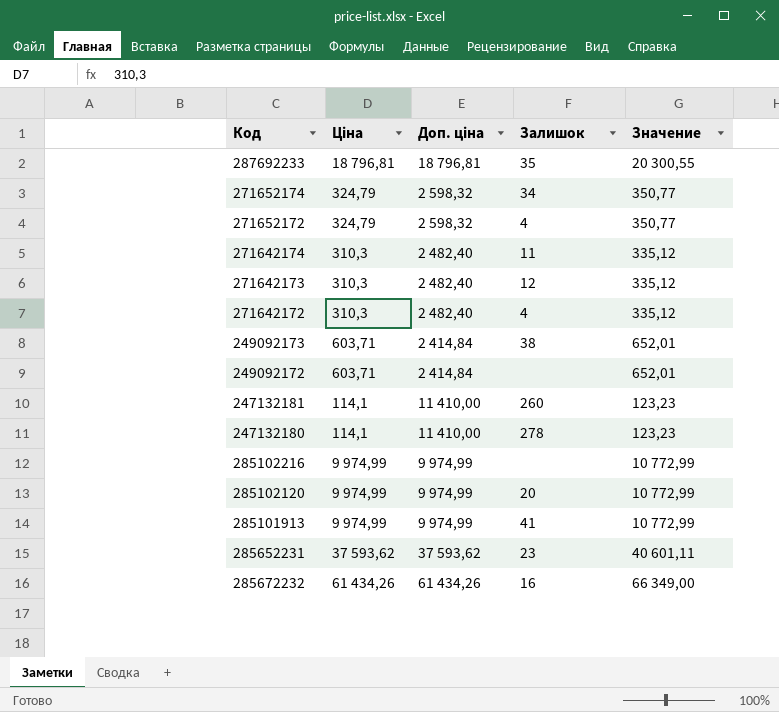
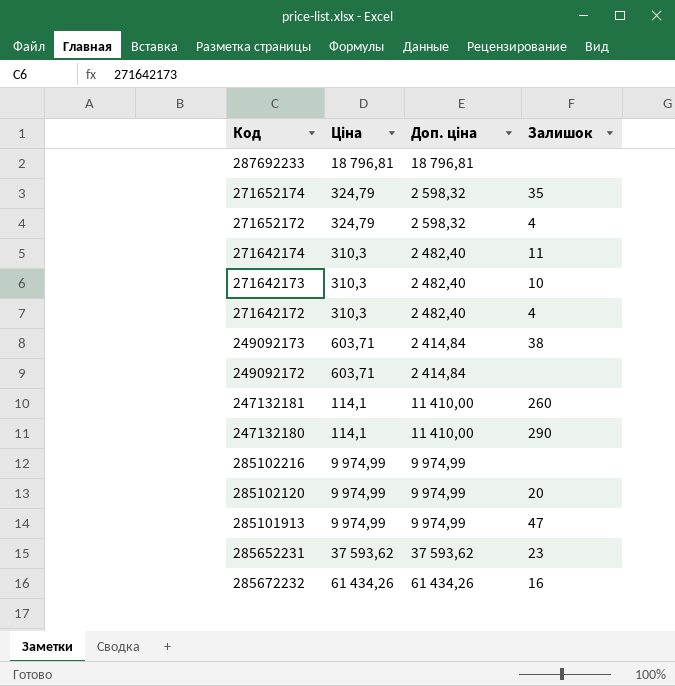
column Значение | formula: [Ціна] * 1,08 -> none
287692233 | Залишок: 35 -> none
271652174 | Залишок: 34 -> 35
271642173 | Залишок: 12 -> 10
247132180 | Залишок: 278 -> 290
285101913 | Залишок: 41 -> 47

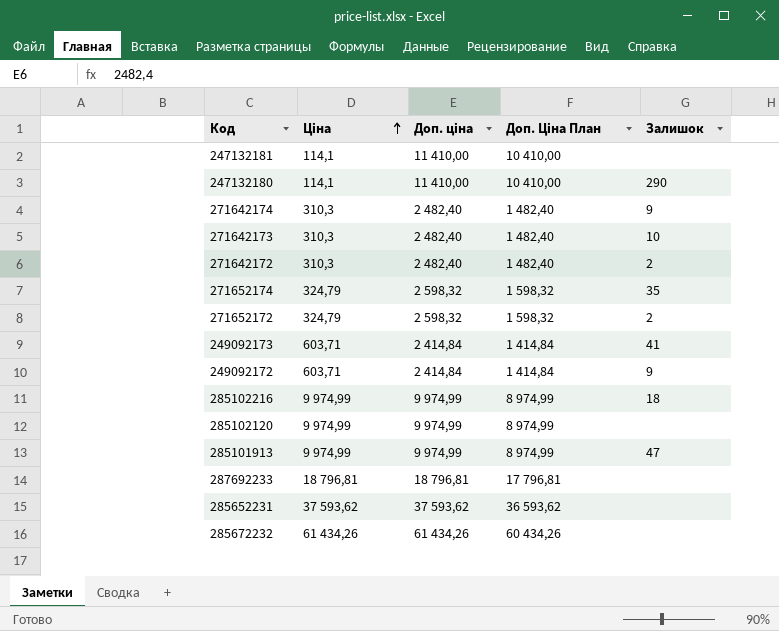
row order: none -> Ціна ascending
column Доп. Ціна План | formula: none -> [Доп. ціна] - 1000
247132181 | Залишок: 260 -> none
271642174 | Залишок: 11 -> 9
271642172 | Залишок: 4 -> 2
271652172 | Залишок: 4 -> 2
249092173 | Залишок: 38 -> 41
249092172 | Залишок: none -> 9
285102216 | Залишок: none -> 18
285102120 | Залишок: 20 -> none
285652231 | Залишок: 23 -> none
285672232 | Залишок: 16 -> none

